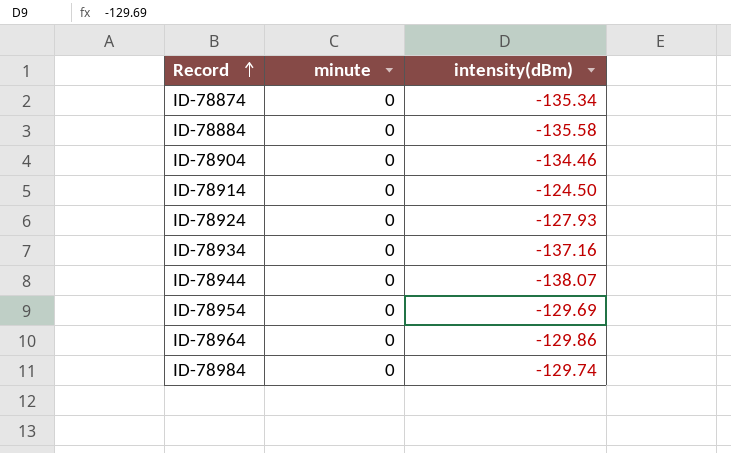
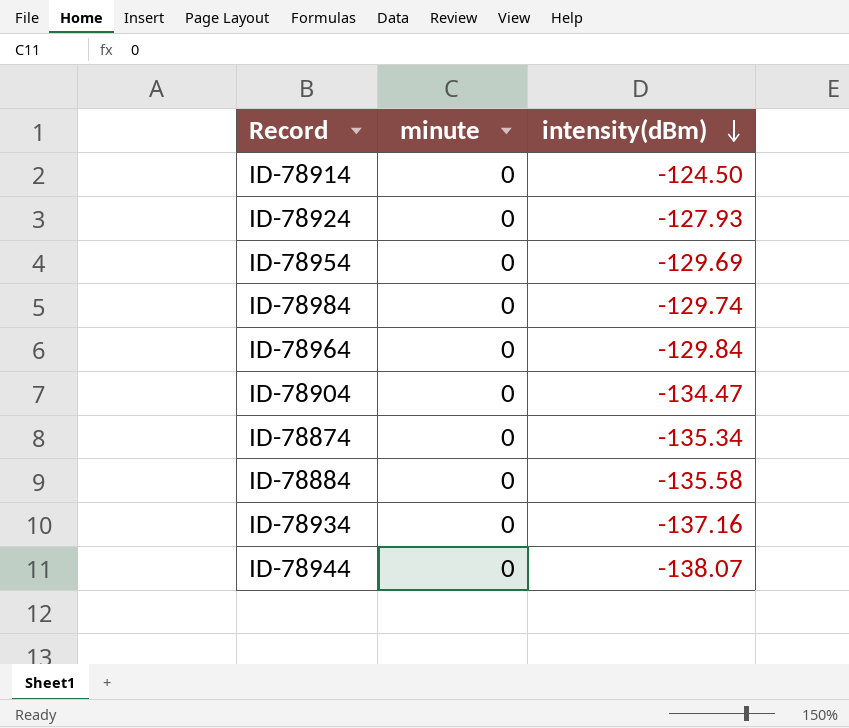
row order: Record ascending -> intensity(dBm) descending
ID-78964 | intensity(dBm): -129.86 -> -129.84
ID-78904 | intensity(dBm): -134.46 -> -134.47

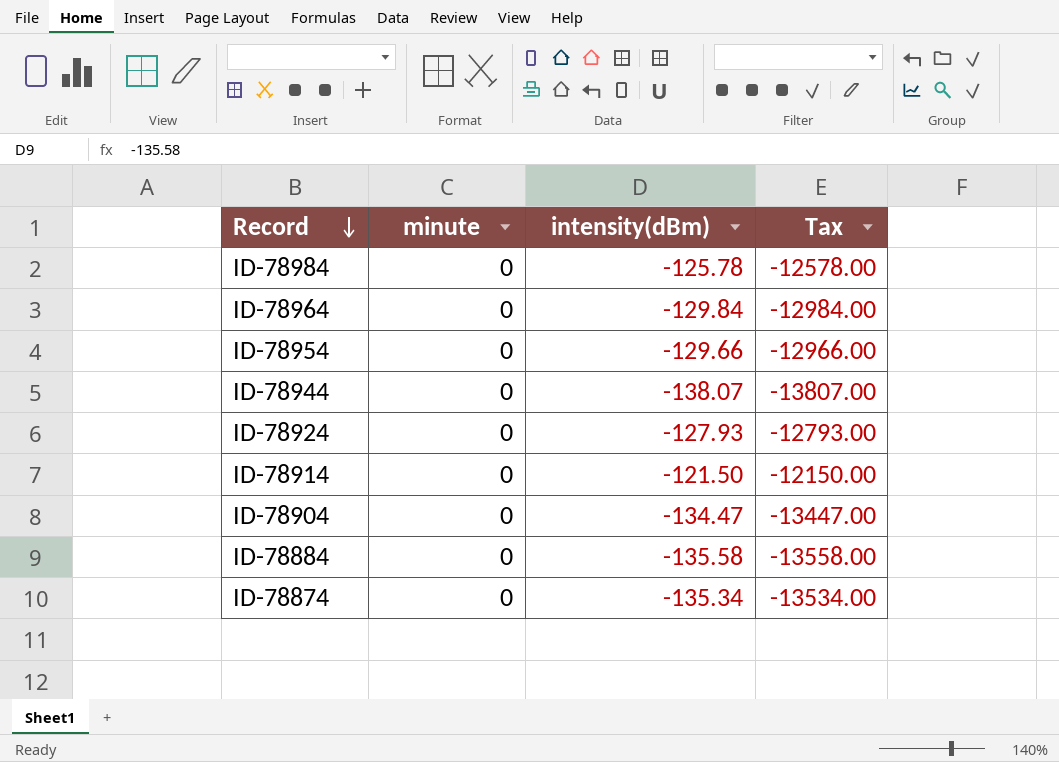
row order: intensity(dBm) descending -> Record descending
column Tax | formula: none -> [intensity(dBm)] * 100
row ID-78934: 0 | -137.16 -> none
ID-78984 | intensity(dBm): -129.74 -> -125.78
ID-78954 | intensity(dBm): -129.69 -> -129.66
ID-78914 | intensity(dBm): -124.50 -> -121.50

